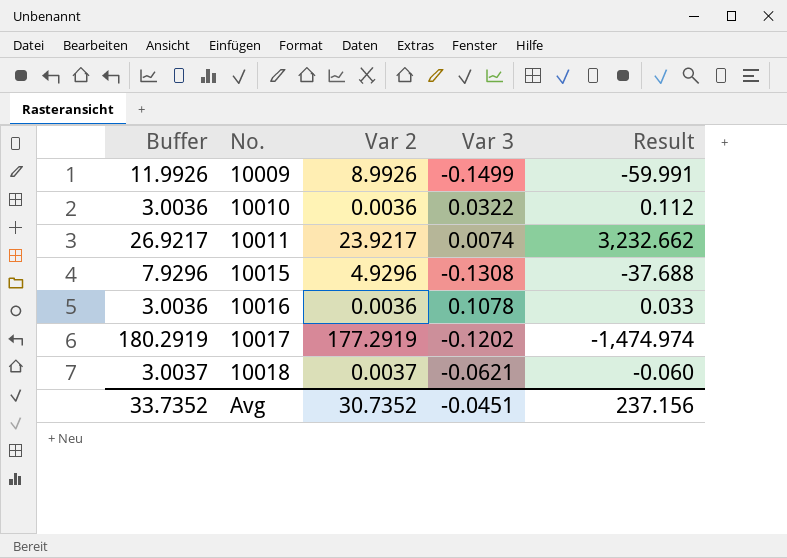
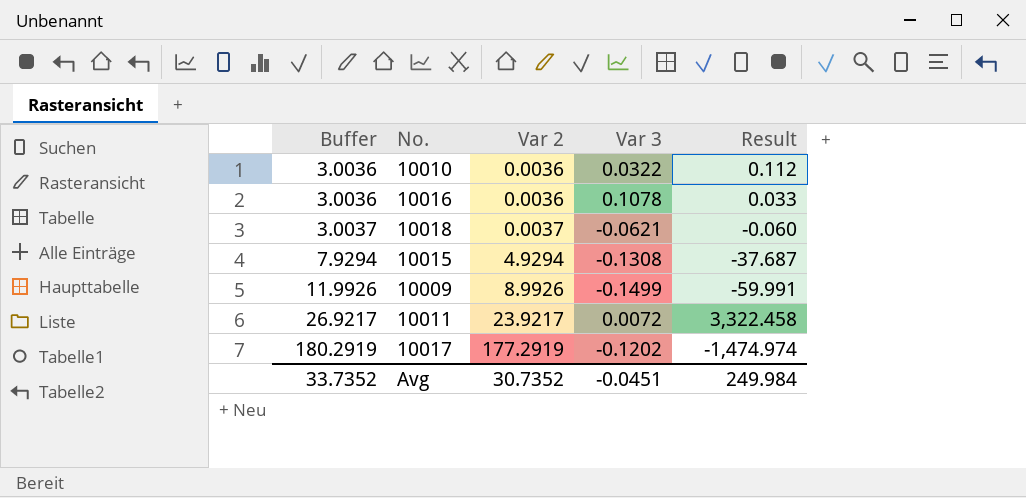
row order: No. ascending -> Buffer ascending
10015 | Buffer: 7.9296 -> 7.9294
10015 | Var 2: 4.9296 -> 4.9294
10015 | Result: -37.688 -> -37.687
10011 | Var 3: 0.0074 -> 0.0072
10011 | Result: 3,232.662 -> 3,322.458
Avg | Result: 237.156 -> 249.984

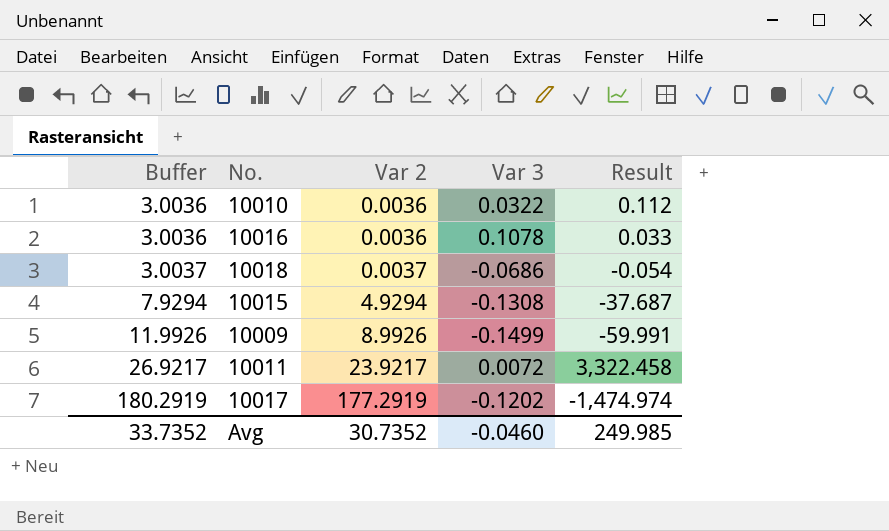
10018 | Var 3: -0.0621 -> -0.0686
10018 | Result: -0.060 -> -0.054
Avg | Var 3: -0.0451 -> -0.0460
Avg | Result: 249.984 -> 249.985

